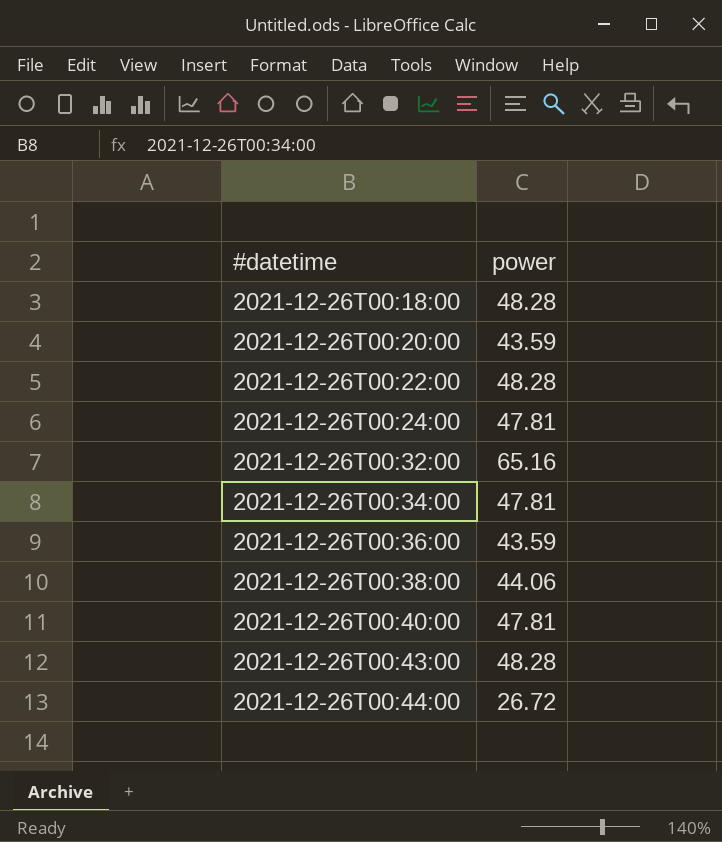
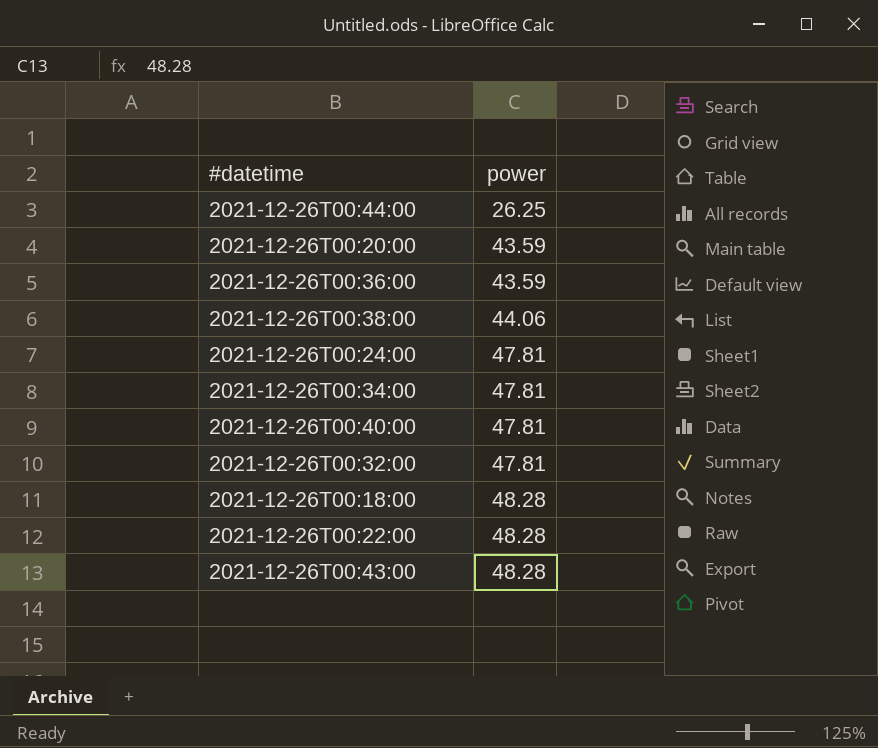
row order: #datetime ascending -> power ascending
2021-12-26T00:44:00 | power: 26.72 -> 26.25
2021-12-26T00:32:00 | power: 65.16 -> 47.81

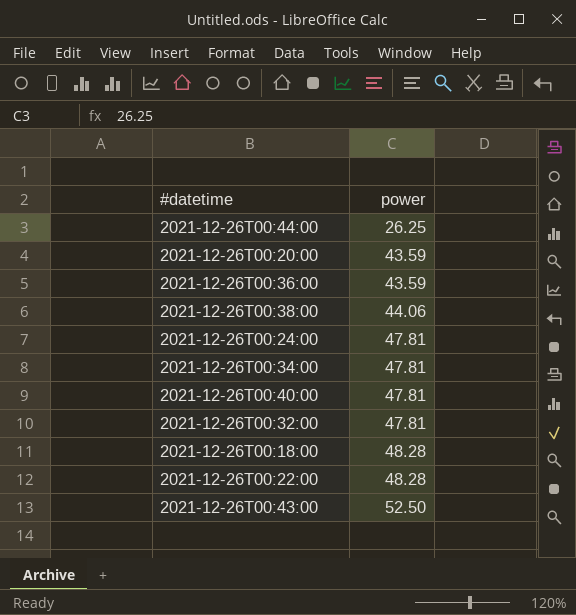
2021-12-26T00:43:00 | power: 48.28 -> 52.50

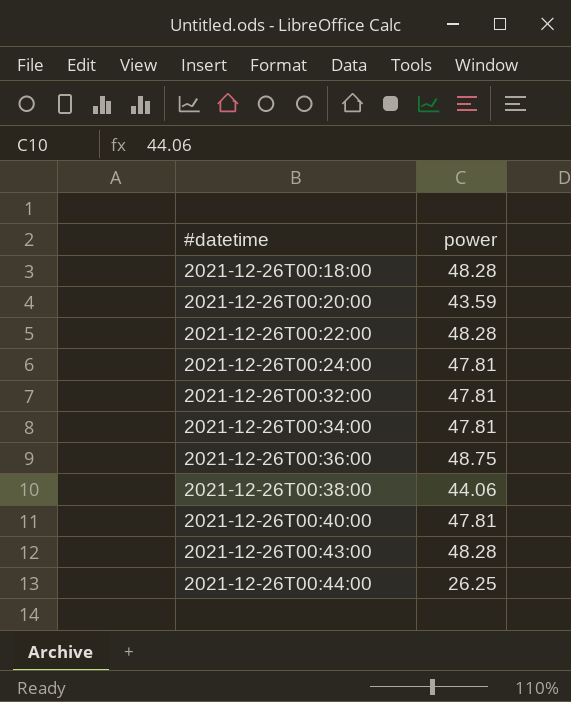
row order: power ascending -> #datetime ascending
2021-12-26T00:36:00 | power: 43.59 -> 48.75
2021-12-26T00:43:00 | power: 52.50 -> 48.28

